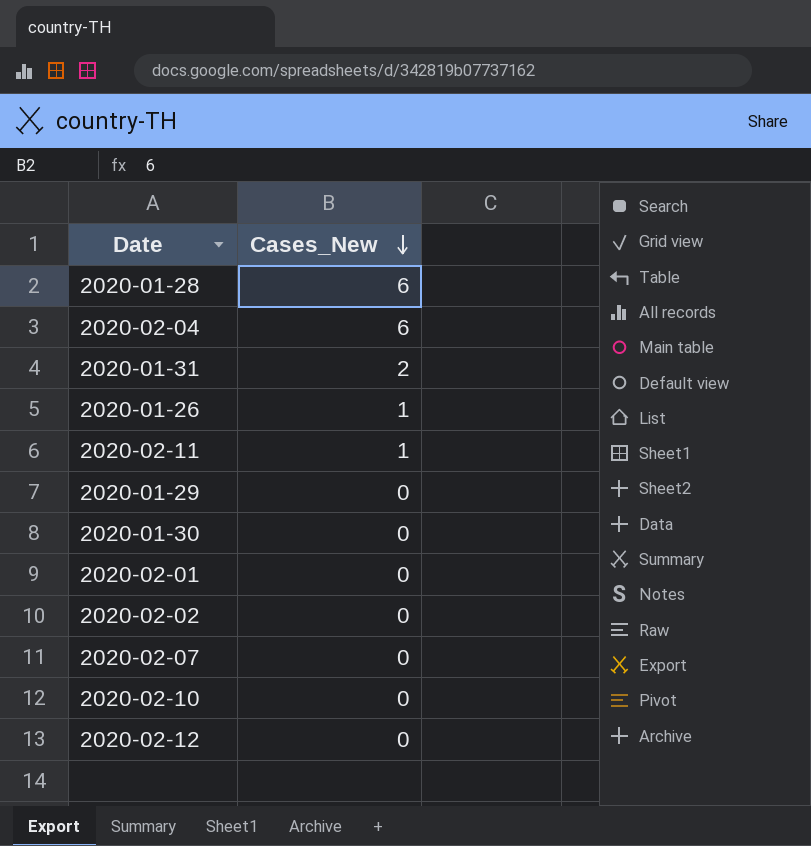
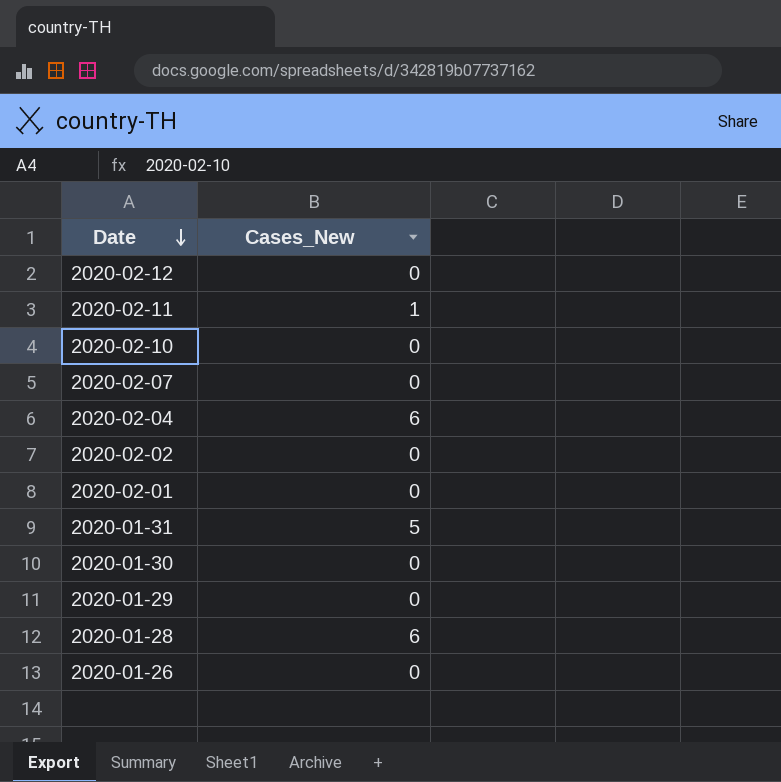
row order: Cases_New descending -> Date descending
2020-01-31 | Cases_New: 2 -> 5
2020-01-26 | Cases_New: 1 -> 0

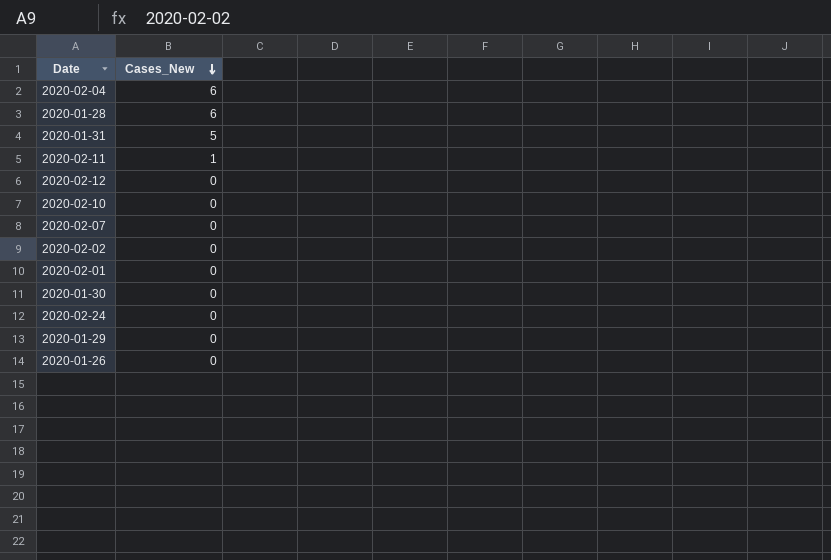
row order: Date descending -> Cases_New descending
row 2020-02-24: none -> 0

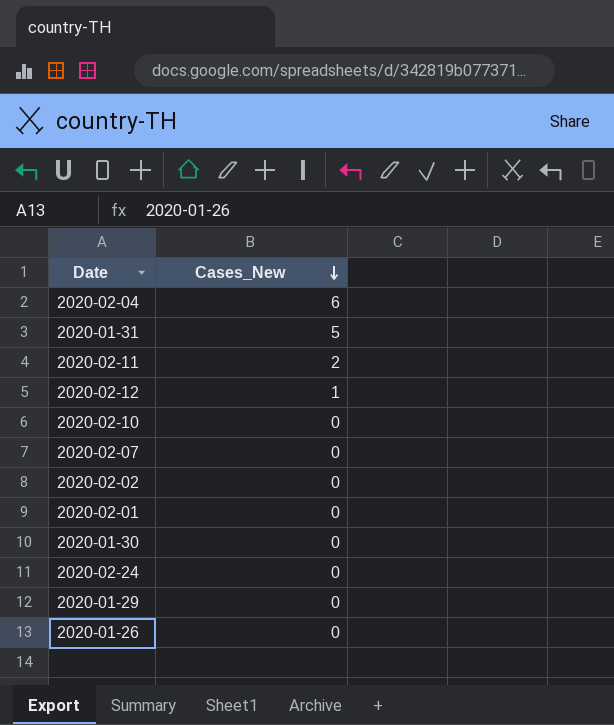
row 2020-01-28: 6 -> none
2020-02-11 | Cases_New: 1 -> 2
2020-02-12 | Cases_New: 0 -> 1

